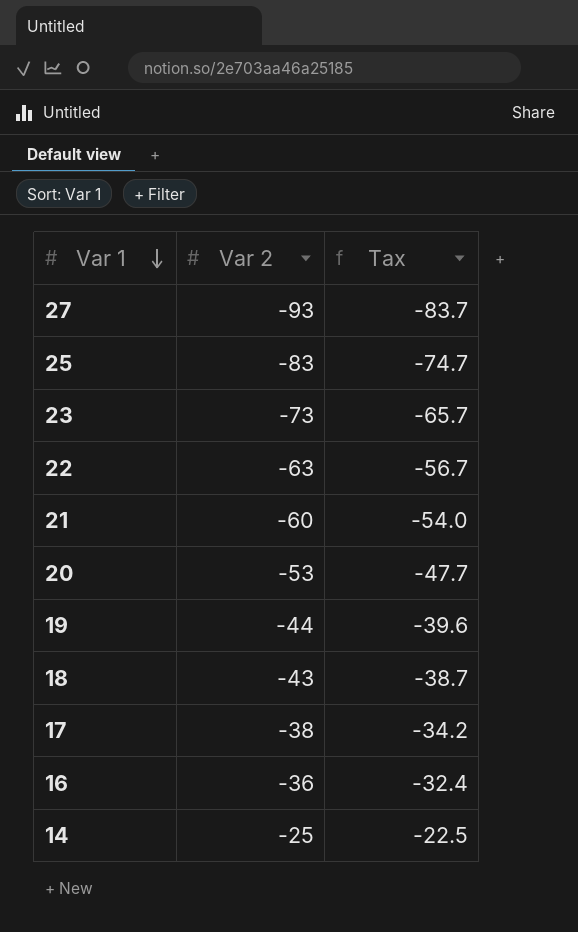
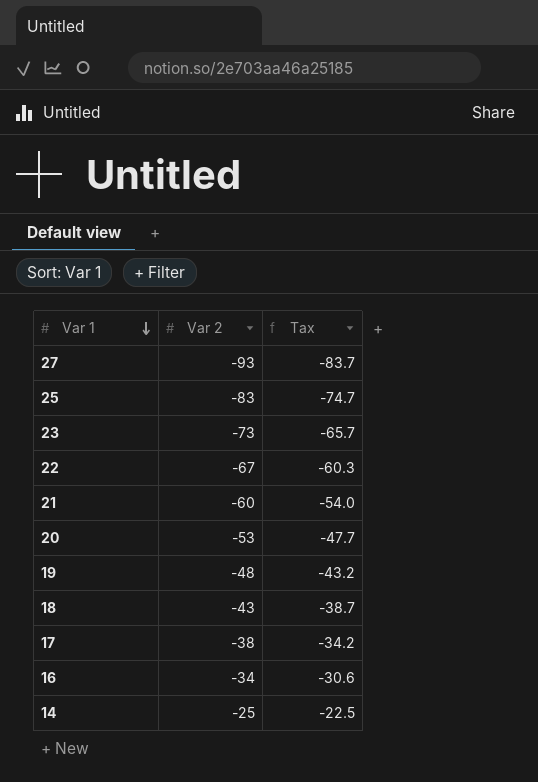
22 | Var 2: -63 -> -67
22 | Tax: -56.7 -> -60.3
19 | Var 2: -44 -> -48
19 | Tax: -39.6 -> -43.2
16 | Var 2: -36 -> -34
16 | Tax: -32.4 -> -30.6

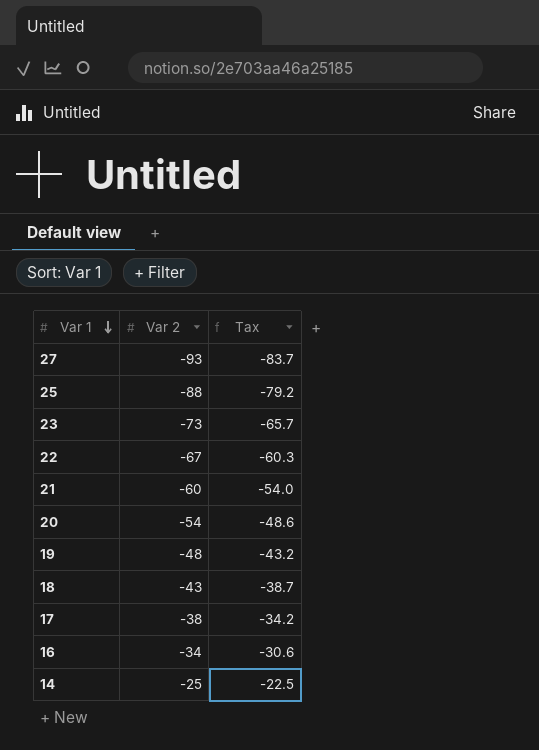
25 | Var 2: -83 -> -88
25 | Tax: -74.7 -> -79.2
20 | Var 2: -53 -> -54
20 | Tax: -47.7 -> -48.6

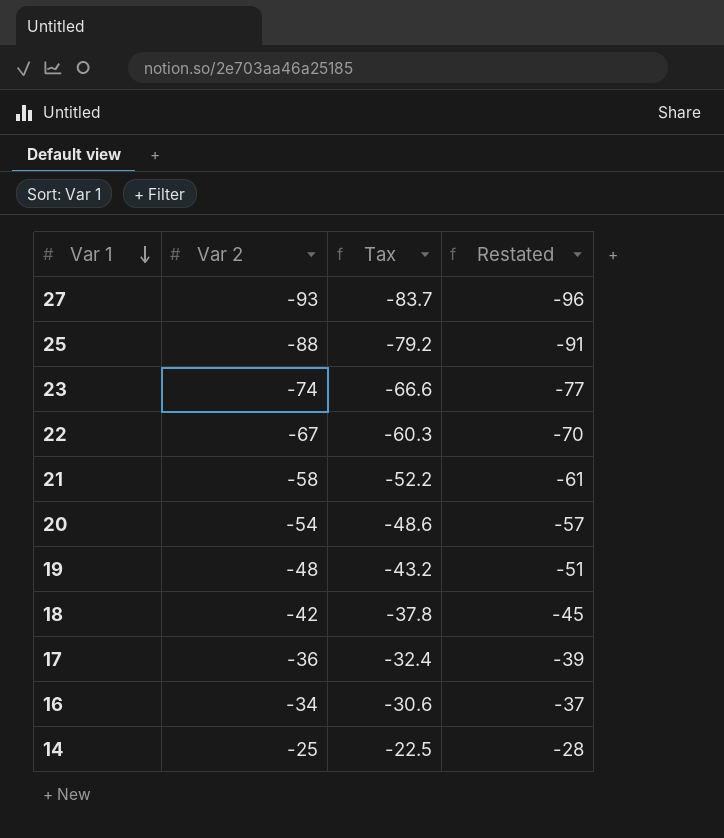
column Restated | formula: none -> [Var 2] - 3
23 | Var 2: -73 -> -74
23 | Tax: -65.7 -> -66.6
21 | Var 2: -60 -> -58
21 | Tax: -54.0 -> -52.2
18 | Var 2: -43 -> -42
18 | Tax: -38.7 -> -37.8
17 | Var 2: -38 -> -36
17 | Tax: -34.2 -> -32.4

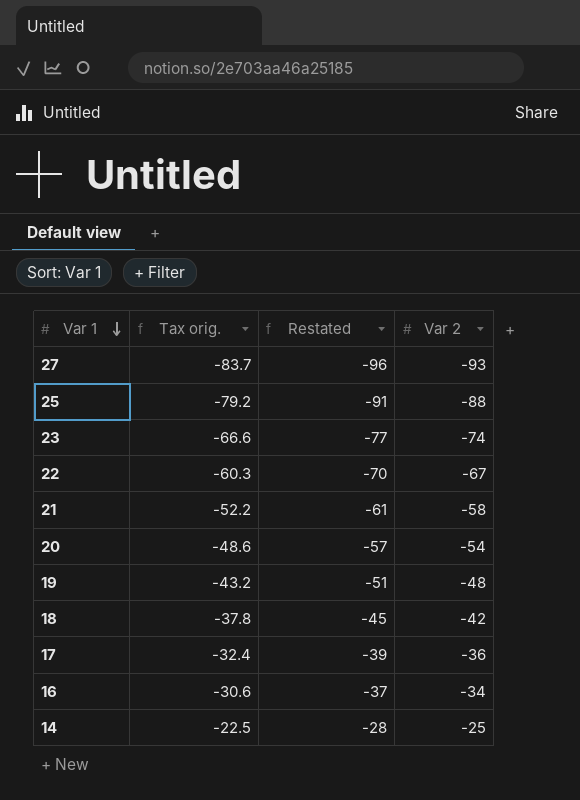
column name: Tax -> Tax orig.
column Var 2 | position: 2 -> 4

